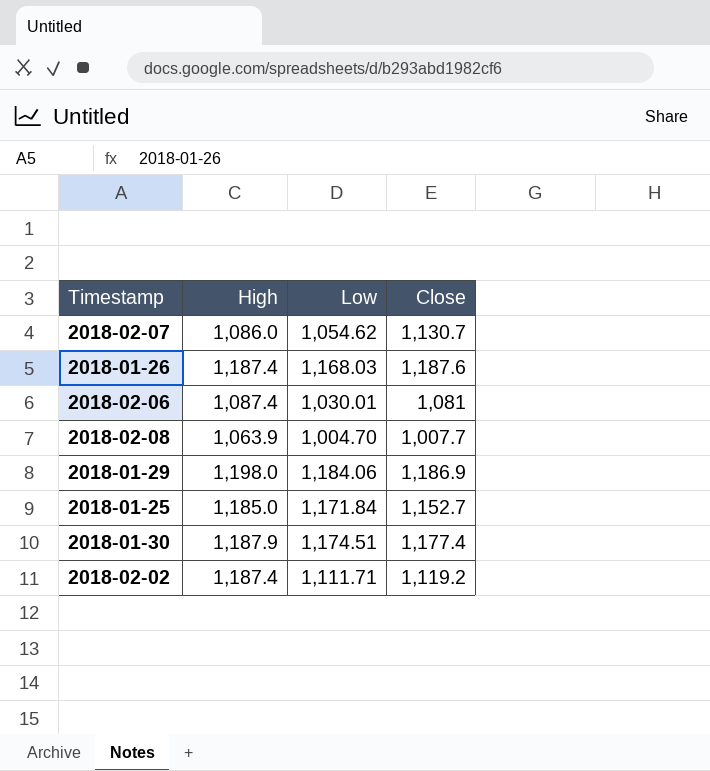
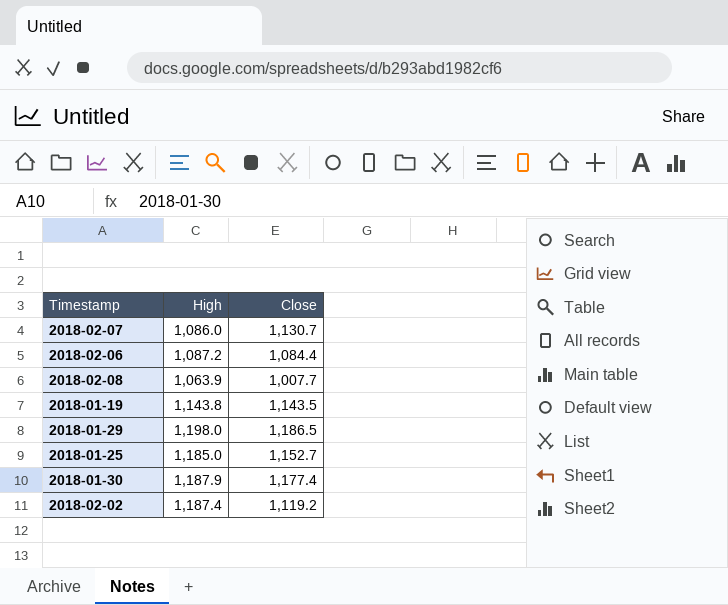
column Low | position: 3 -> none
row 2018-01-26: 1,187.4 | 1,168.03 | 1,187.6 -> none
2018-02-06 | High: 1,087.4 -> 1,087.2
2018-02-06 | Close: 1,081 -> 1,084.4
row 2018-01-19: none -> 1,143.8 | 1,143.5
2018-01-29 | Close: 1,186.9 -> 1,186.5

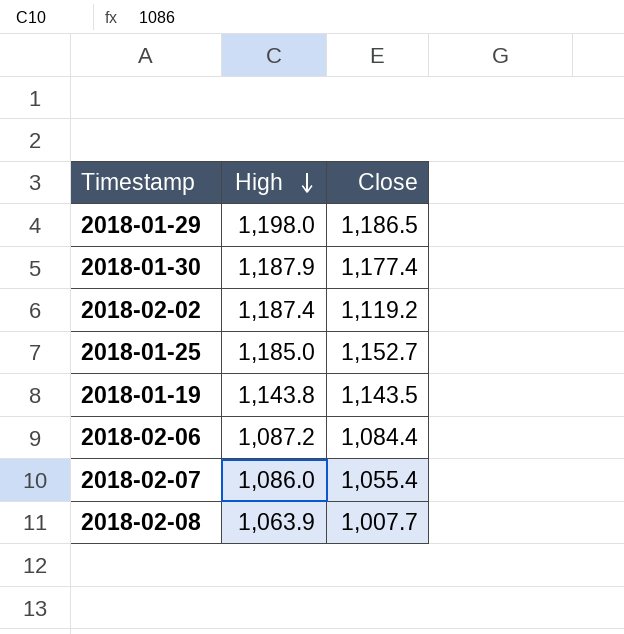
row order: none -> High descending
2018-02-07 | Close: 1,130.7 -> 1,055.4

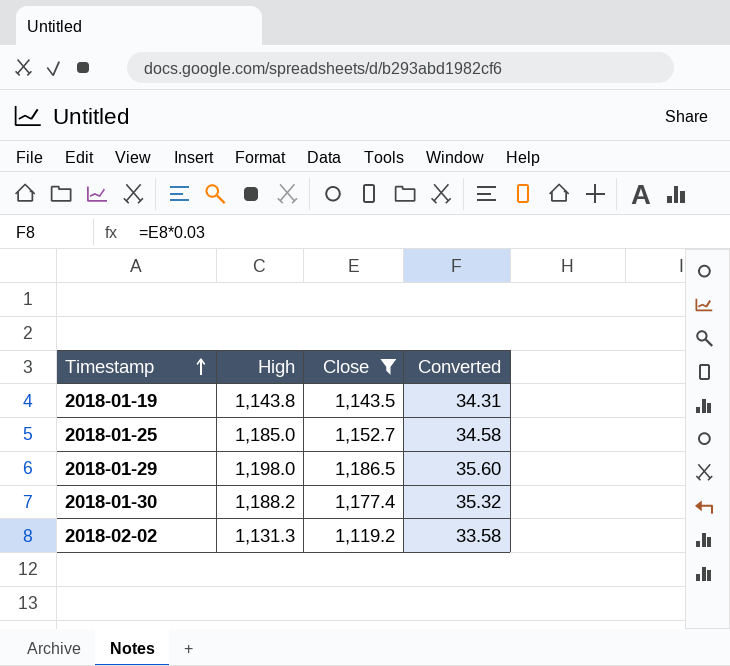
filter: none -> Close >= 1,119.2
row order: High descending -> Timestamp ascending
column Converted | formula: none -> [Close] * 0.03
2018-01-30 | High: 1,187.9 -> 1,188.2
2018-02-02 | High: 1,187.4 -> 1,131.3

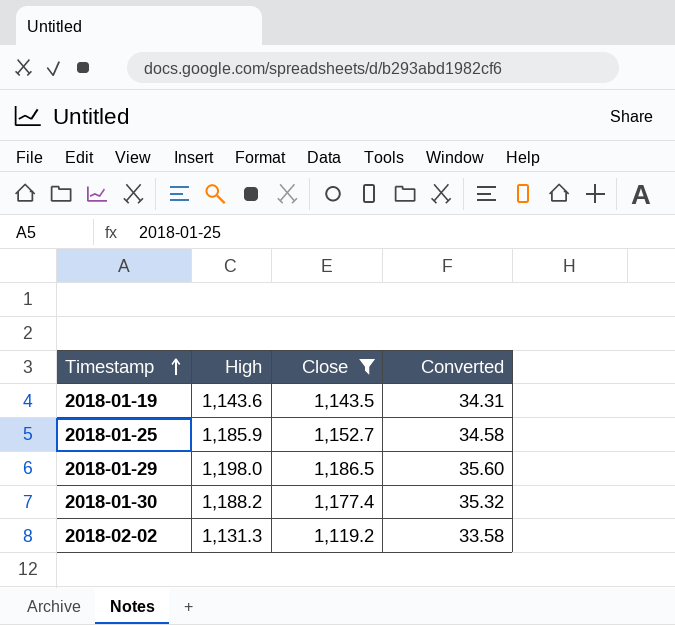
2018-01-19 | High: 1,143.8 -> 1,143.6
2018-01-25 | High: 1,185.0 -> 1,185.9

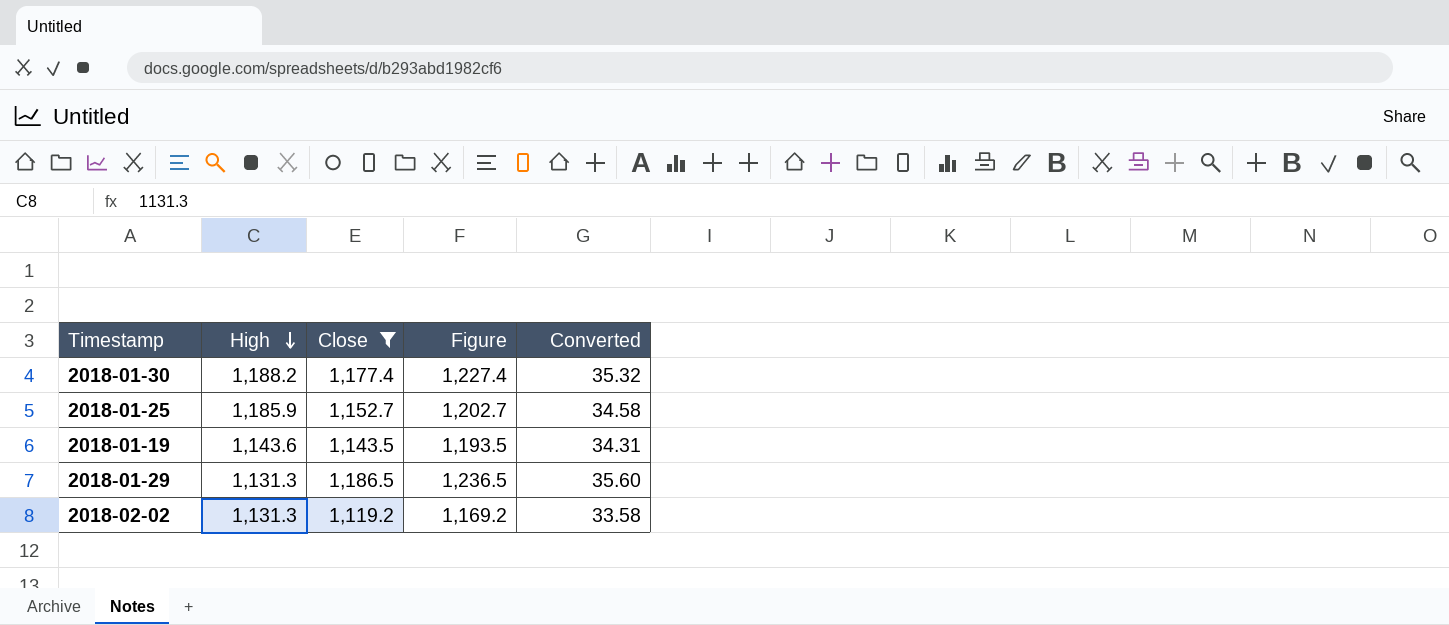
row order: Timestamp ascending -> High descending
column Figure | formula: none -> [Close] + 50
2018-01-29 | High: 1,198.0 -> 1,131.3

